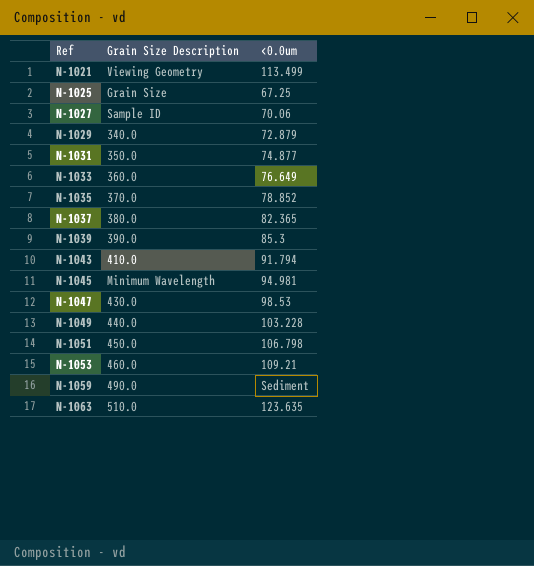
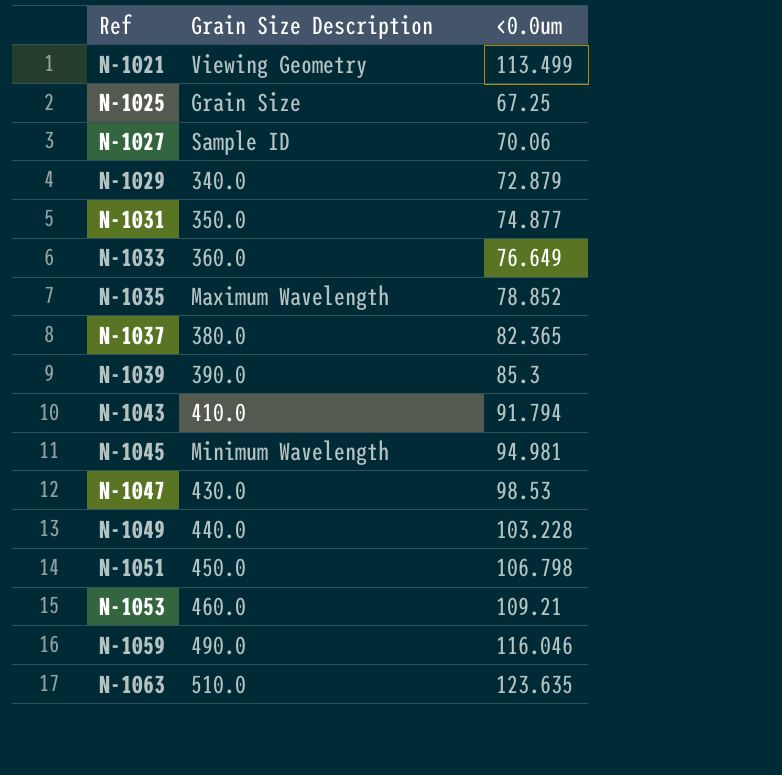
N-1035 | Grain Size Description: 370.0 -> Maximum Wavelength
N-1059 | <0.0um: Sediment -> 116.046

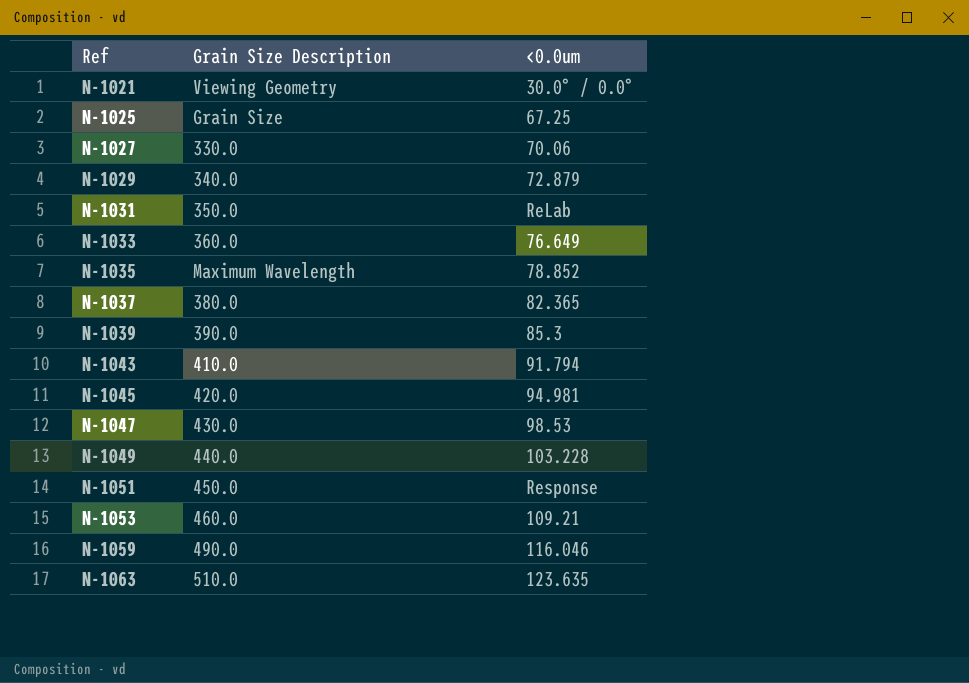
N-1021 | <0.0um: 113.499 -> 30.0° / 0.0°
N-1027 | Grain Size Description: Sample ID -> 330.0
N-1031 | <0.0um: 74.877 -> ReLab
N-1045 | Grain Size Description: Minimum Wavelength -> 420.0
N-1051 | <0.0um: 106.798 -> Response

